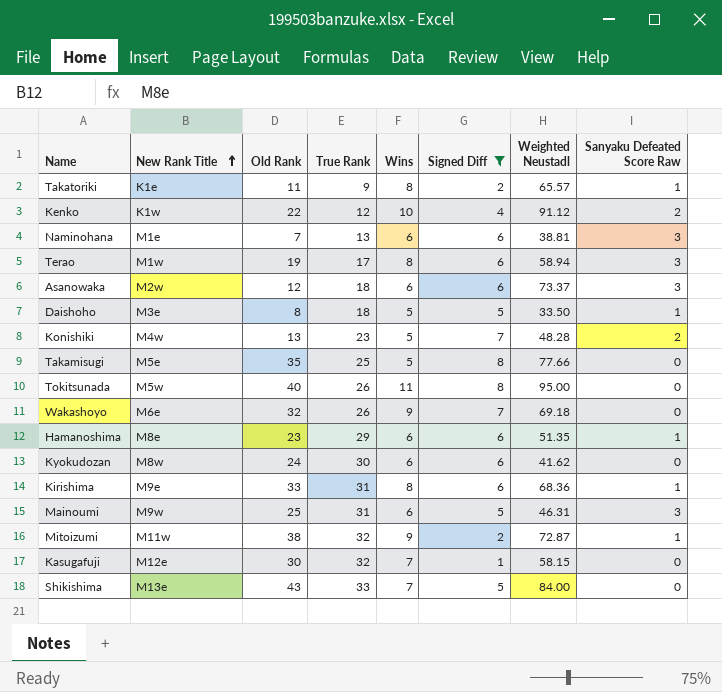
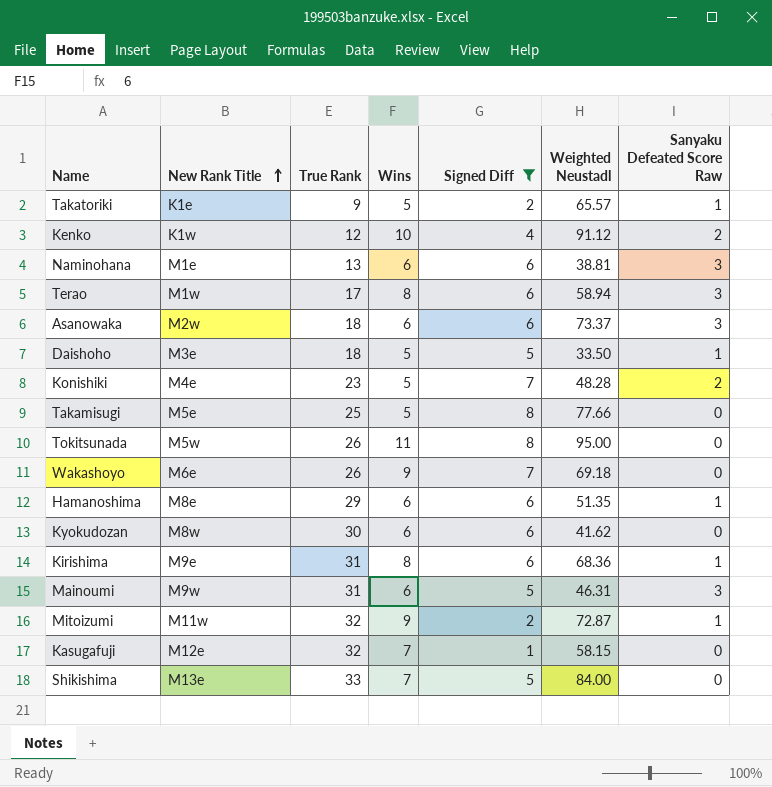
column Old Rank | position: 3 -> none
Takatoriki | Wins: 8 -> 5
Konishiki | New Rank Title: M4w -> M4e

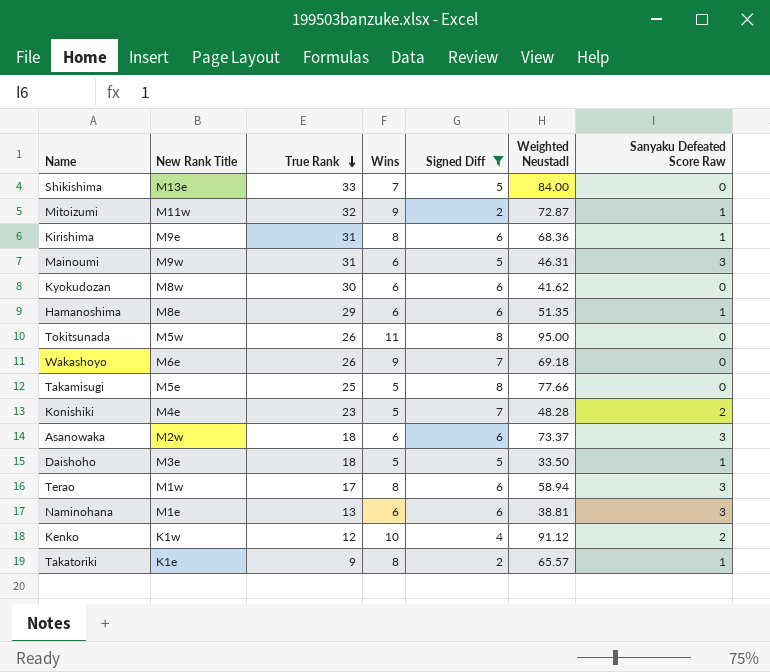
row order: New Rank Title ascending -> True Rank descending
row Kasugafuji: M12e | 32 | 7 | 1 | 58.15 | 0 -> none
Takatoriki | Wins: 5 -> 8

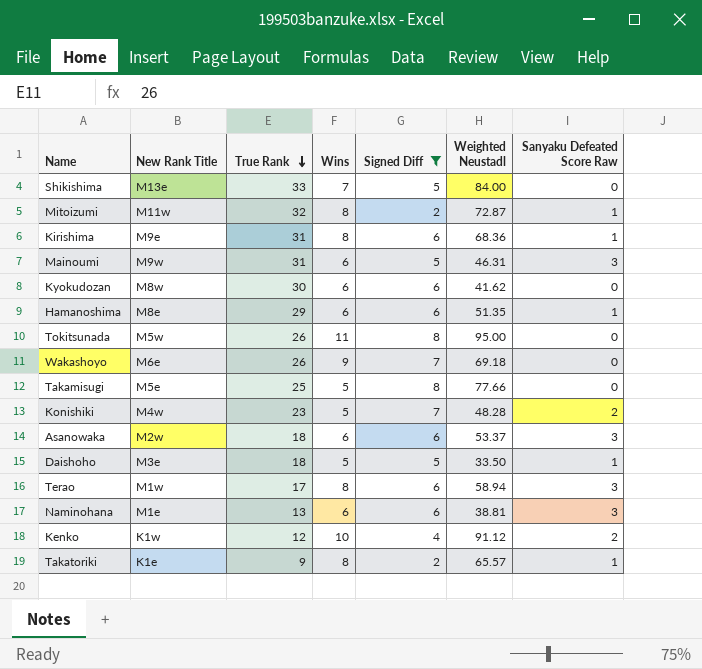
Mitoizumi | Wins: 9 -> 8
Konishiki | New Rank Title: M4e -> M4w
Asanowaka | Weighted Neustadl: 73.37 -> 53.37

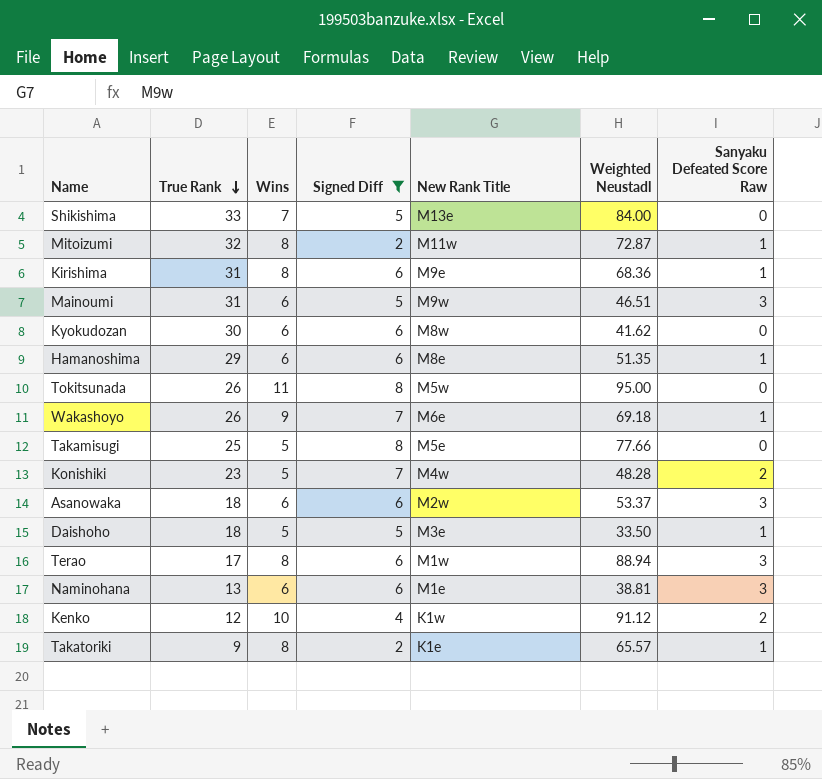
column New Rank Title | position: 2 -> 5
Mainoumi | Weighted Neustadl: 46.31 -> 46.51
Wakashoyo | Sanyaku Defeated Score Raw: 0 -> 1
Terao | Weighted Neustadl: 58.94 -> 88.94

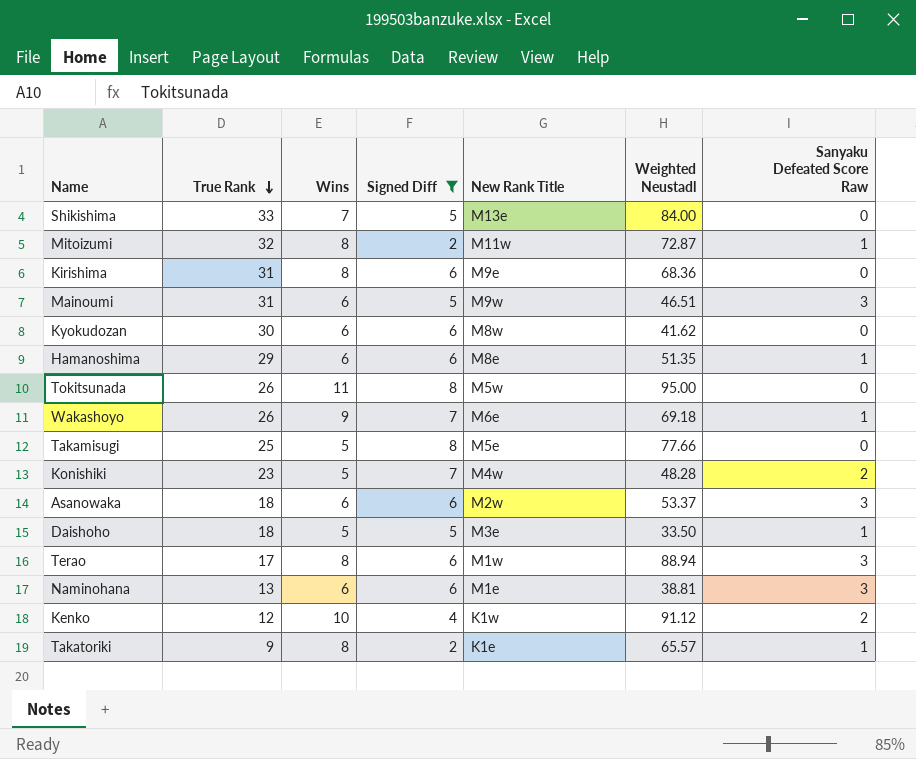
Kirishima | Sanyaku Defeated Score Raw: 1 -> 0

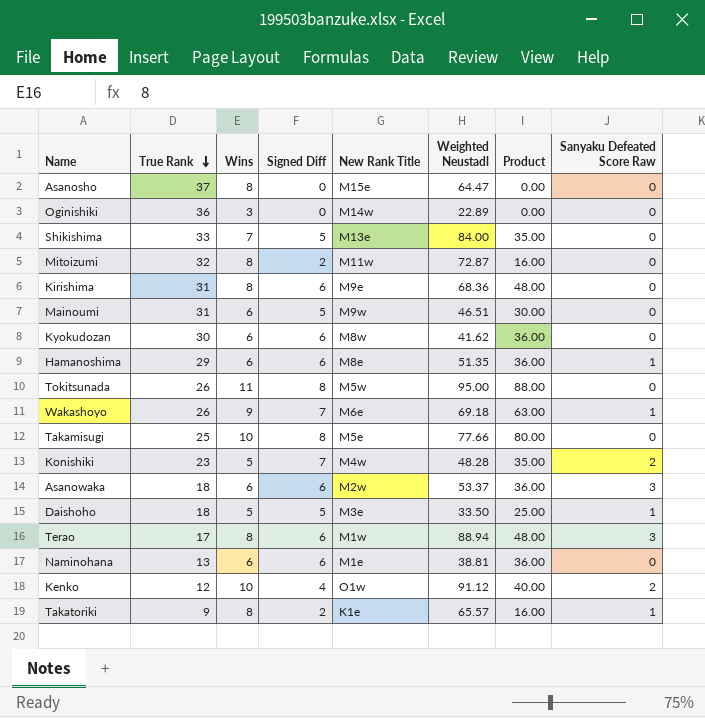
filter: Signed Diff != 0 -> none
column Product | formula: none -> [Wins] * [Signed Diff]
Mitoizumi | Sanyaku Defeated Score Raw: 1 -> 0
Mainoumi | Sanyaku Defeated Score Raw: 3 -> 0
Takamisugi | Wins: 5 -> 10
Naminohana | Sanyaku Defeated Score Raw: 3 -> 0
Kenko | New Rank Title: K1w -> O1w

